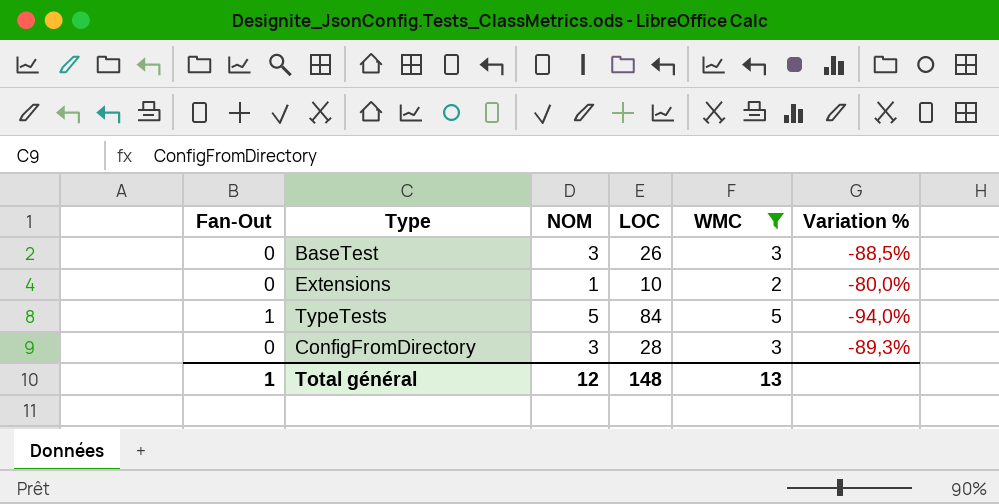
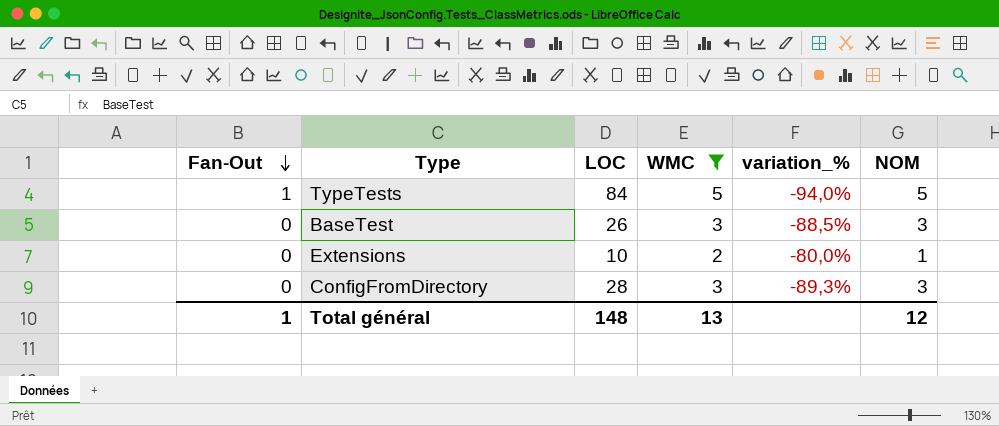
row order: none -> Fan-Out descending
column name: Variation % -> variation_%
column NOM | position: 3 -> 6

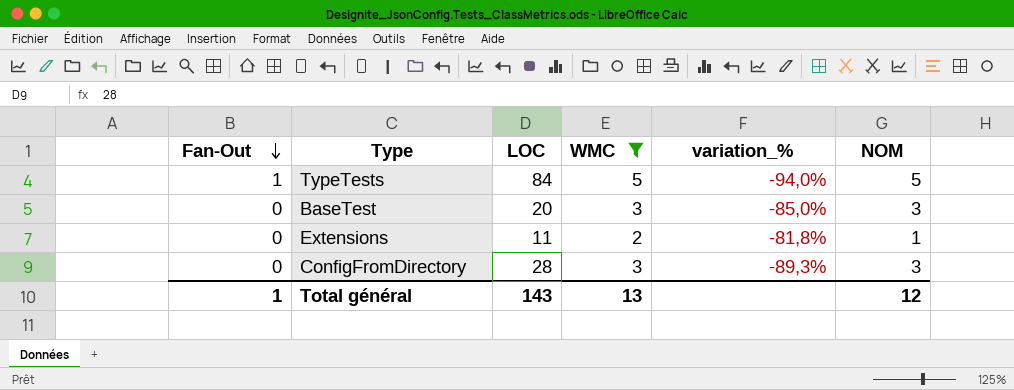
BaseTest | LOC: 26 -> 20
BaseTest | variation_%: -88,5% -> -85,0%
Extensions | LOC: 10 -> 11
Extensions | variation_%: -80,0% -> -81,8%
Total général | LOC: 148 -> 143

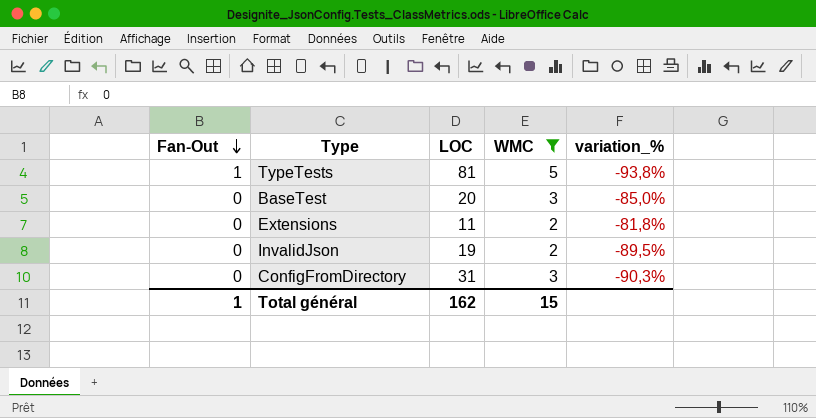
column NOM | position: 6 -> none
TypeTests | LOC: 84 -> 81
TypeTests | variation_%: -94,0% -> -93,8%
row InvalidJson: none -> 0 | 19 | 2 | -89,5%
ConfigFromDirectory | LOC: 28 -> 31
ConfigFromDirectory | variation_%: -89,3% -> -90,3%
Total général | LOC: 143 -> 162
Total général | WMC: 13 -> 15

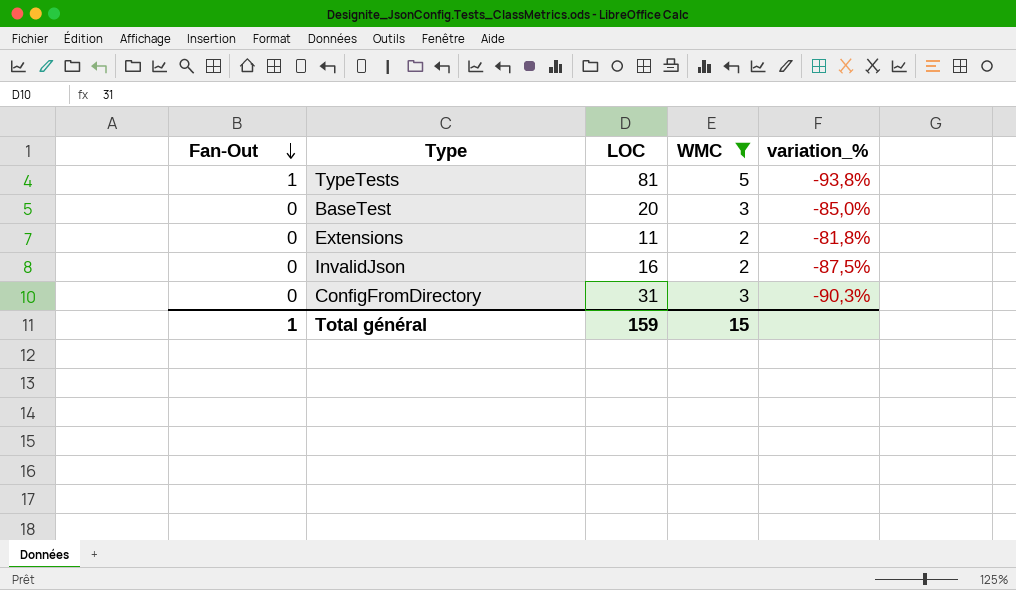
InvalidJson | LOC: 19 -> 16
InvalidJson | variation_%: -89,5% -> -87,5%
Total général | LOC: 162 -> 159

